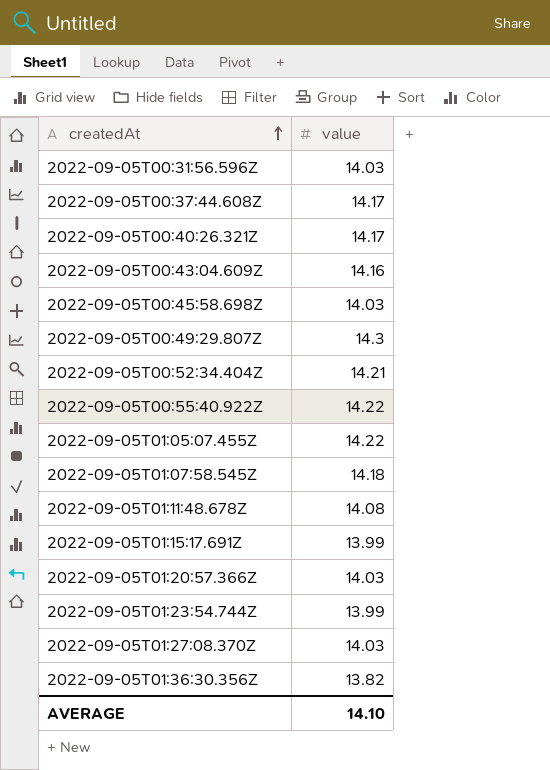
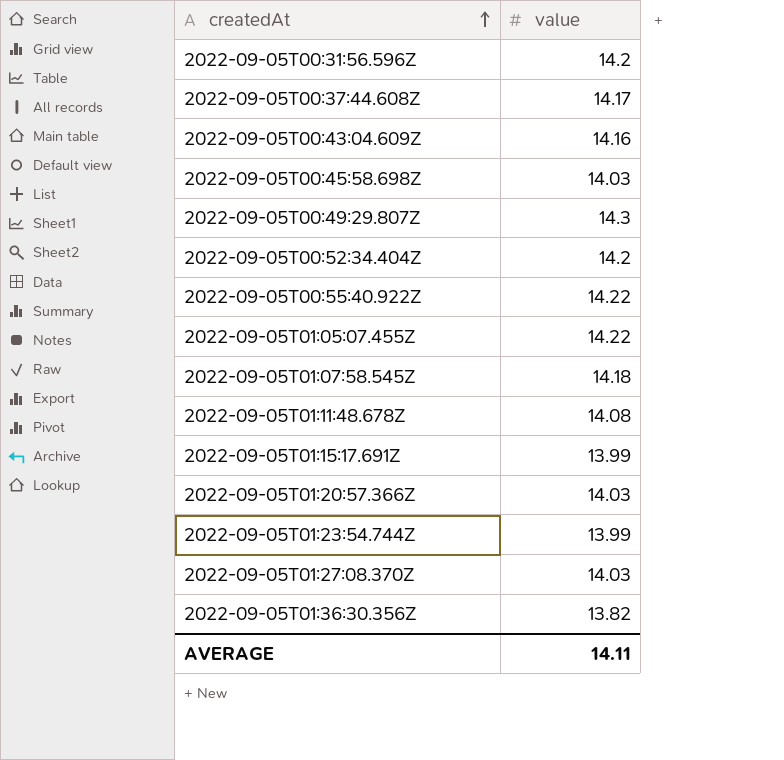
row 2022-09-05T00:40:26.321Z: 14.17 -> none
2022-09-05T00:31:56.596Z | value: 14.03 -> 14.2
2022-09-05T00:52:34.404Z | value: 14.21 -> 14.2
AVERAGE | value: 14.10 -> 14.11

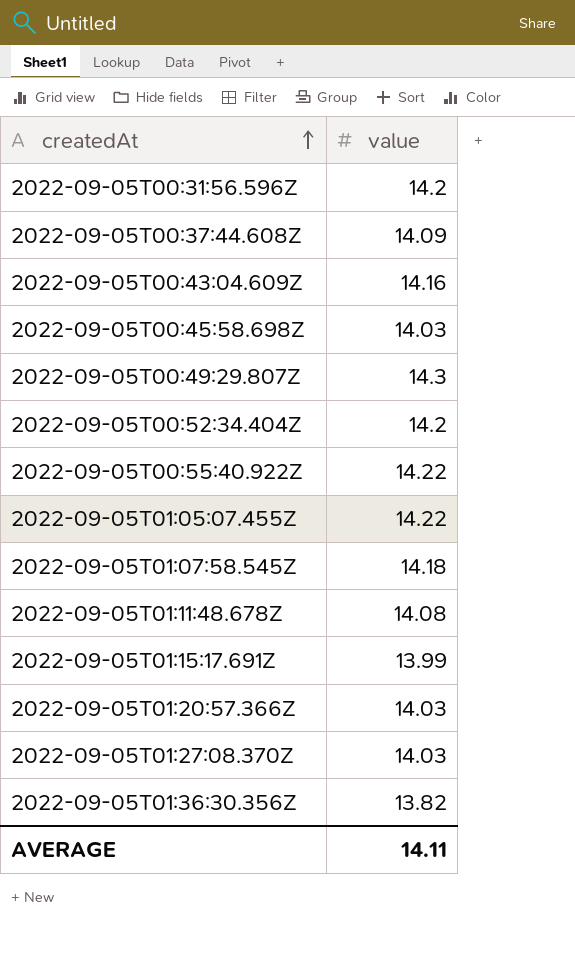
row 2022-09-05T01:23:54.744Z: 13.99 -> none
2022-09-05T00:37:44.608Z | value: 14.17 -> 14.09

